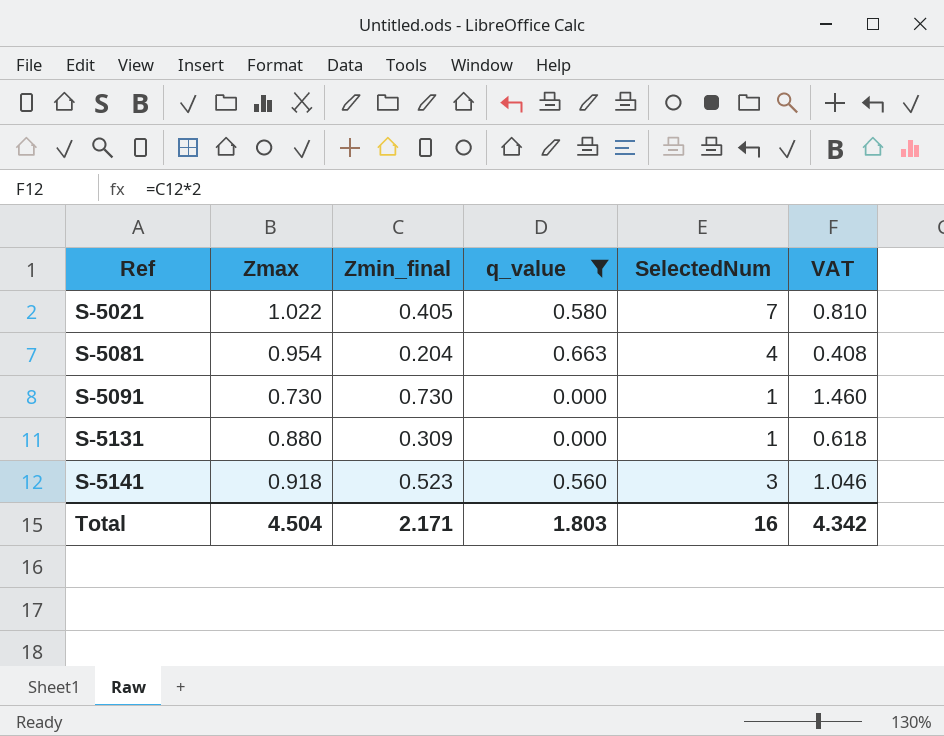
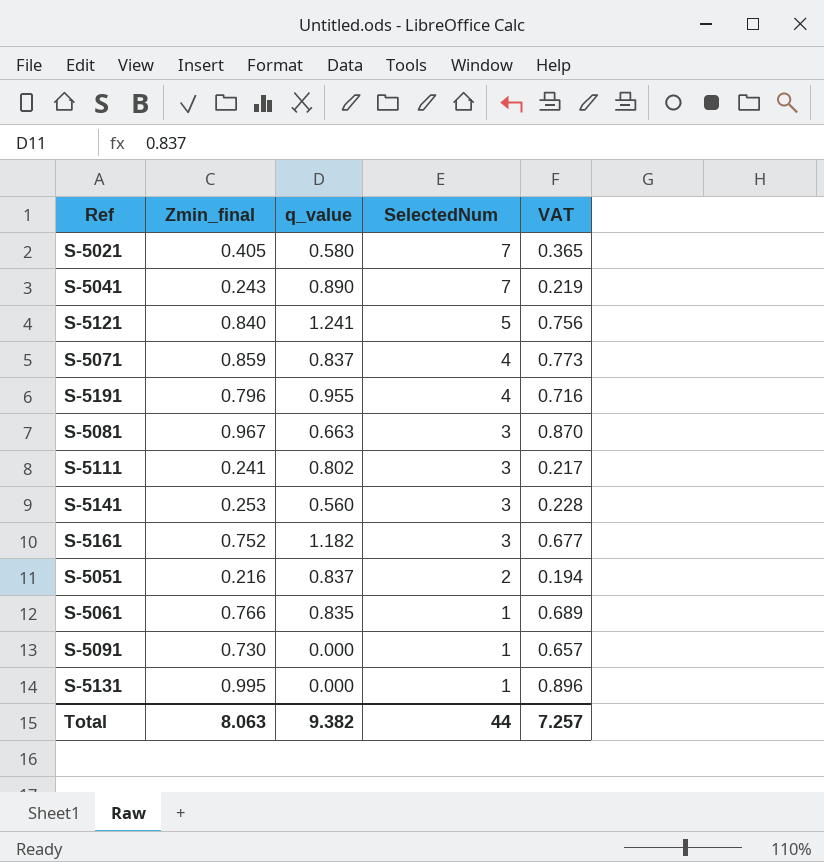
filter: q_value <= 0.663 -> none
row order: Ref ascending -> SelectedNum descending
column Zmax | position: 2 -> none
column VAT | formula: [Zmin_final] * 2 -> [Zmin_final] * 0.9
S-5081 | Zmin_final: 0.204 -> 0.967
S-5081 | SelectedNum: 4 -> 3
S-5141 | Zmin_final: 0.523 -> 0.253
S-5131 | Zmin_final: 0.309 -> 0.995
Total | Zmin_final: 2.171 -> 8.063
Total | q_value: 1.803 -> 9.382
Total | SelectedNum: 16 -> 44
Total | VAT: 4.342 -> 7.257

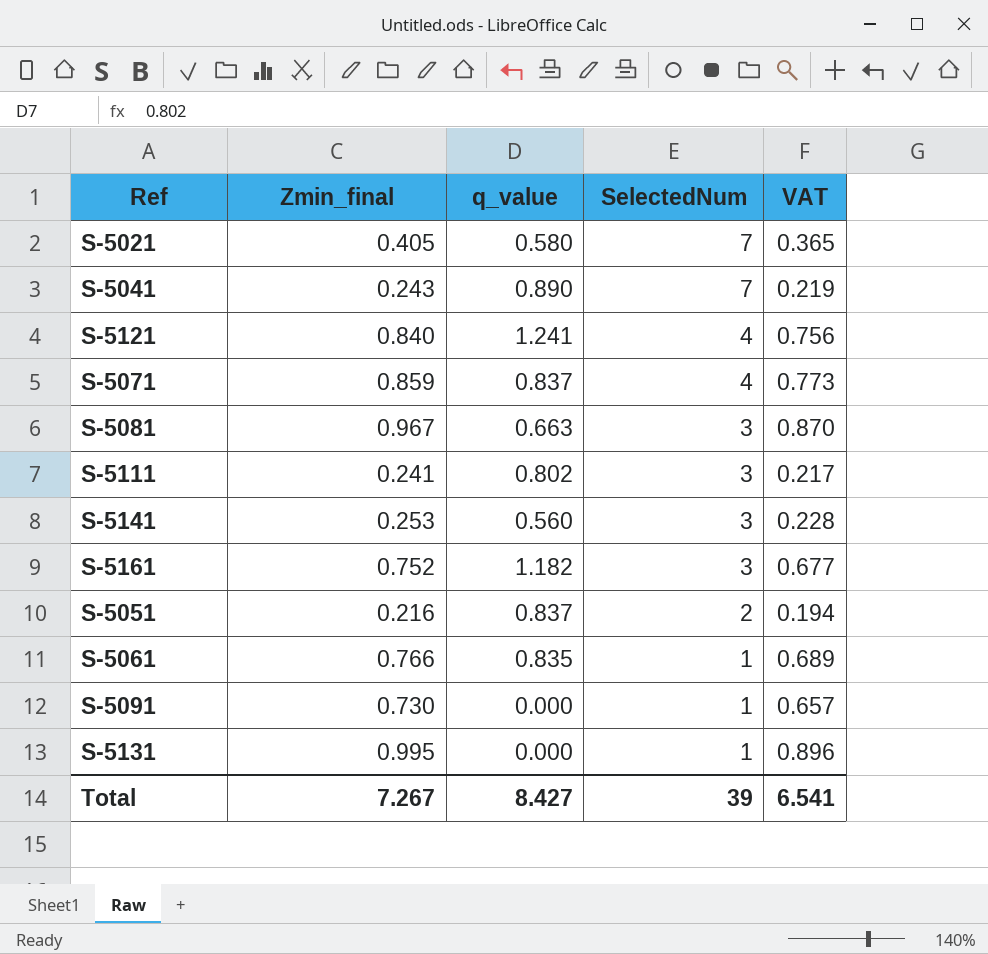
row S-5191: 0.796 | 0.955 | 4 | 0.716 -> none
S-5121 | SelectedNum: 5 -> 4
Total | Zmin_final: 8.063 -> 7.267
Total | q_value: 9.382 -> 8.427
Total | SelectedNum: 44 -> 39
Total | VAT: 7.257 -> 6.541

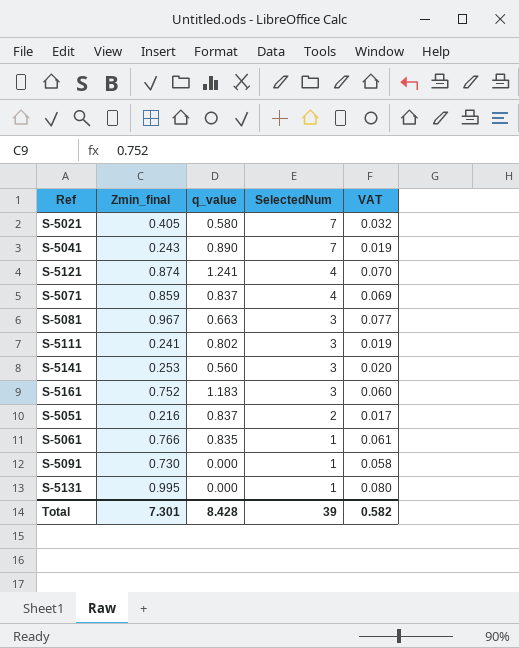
column VAT | formula: [Zmin_final] * 0.9 -> [Zmin_final] * 0.08
S-5121 | Zmin_final: 0.840 -> 0.874
S-5161 | q_value: 1.182 -> 1.183
Total | Zmin_final: 7.267 -> 7.301
Total | q_value: 8.427 -> 8.428
Total | VAT: 6.541 -> 0.582

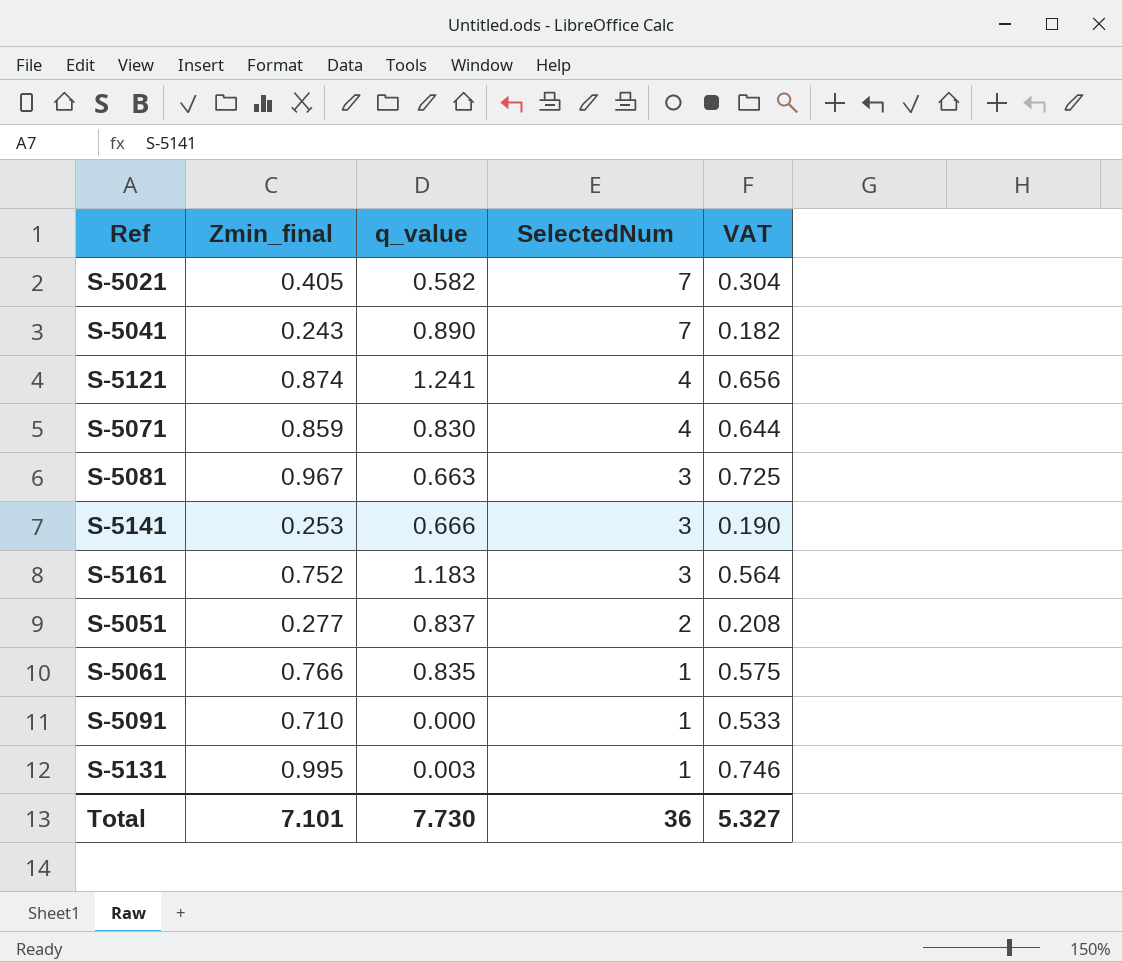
column VAT | formula: [Zmin_final] * 0.08 -> [Zmin_final] * 0.75
row S-5111: 0.241 | 0.802 | 3 | 0.019 -> none
S-5021 | q_value: 0.580 -> 0.582
S-5071 | q_value: 0.837 -> 0.830
S-5141 | q_value: 0.560 -> 0.666
S-5051 | Zmin_final: 0.216 -> 0.277
S-5091 | Zmin_final: 0.730 -> 0.710
S-5131 | q_value: 0.000 -> 0.003
Total | Zmin_final: 7.301 -> 7.101
Total | q_value: 8.428 -> 7.730
Total | SelectedNum: 39 -> 36
Total | VAT: 0.582 -> 5.327

